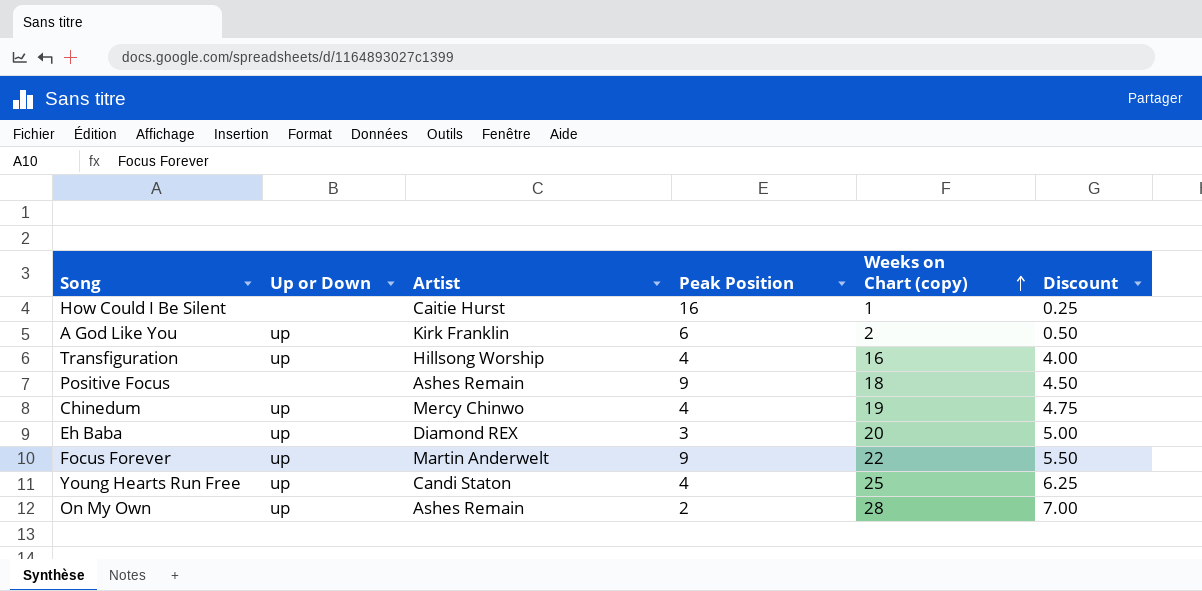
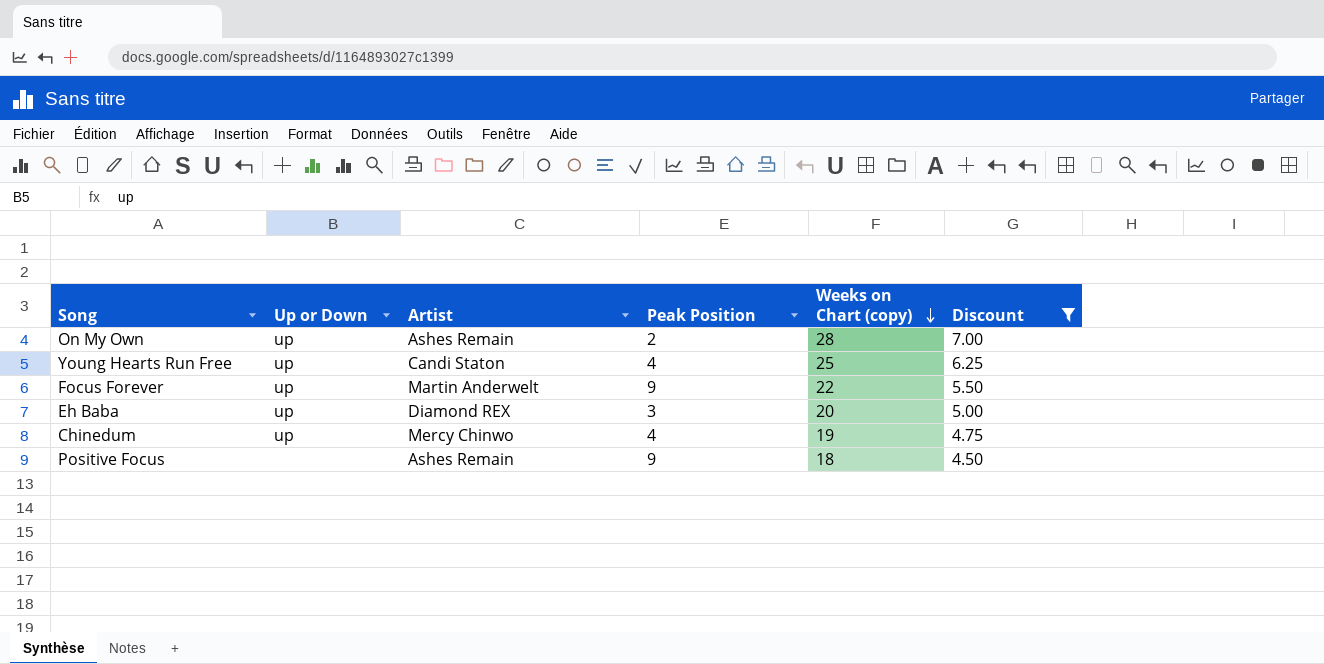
filter: none -> Discount >= 4.50
row order: Weeks on Chart (copy) ascending -> Weeks on Chart (copy) descending

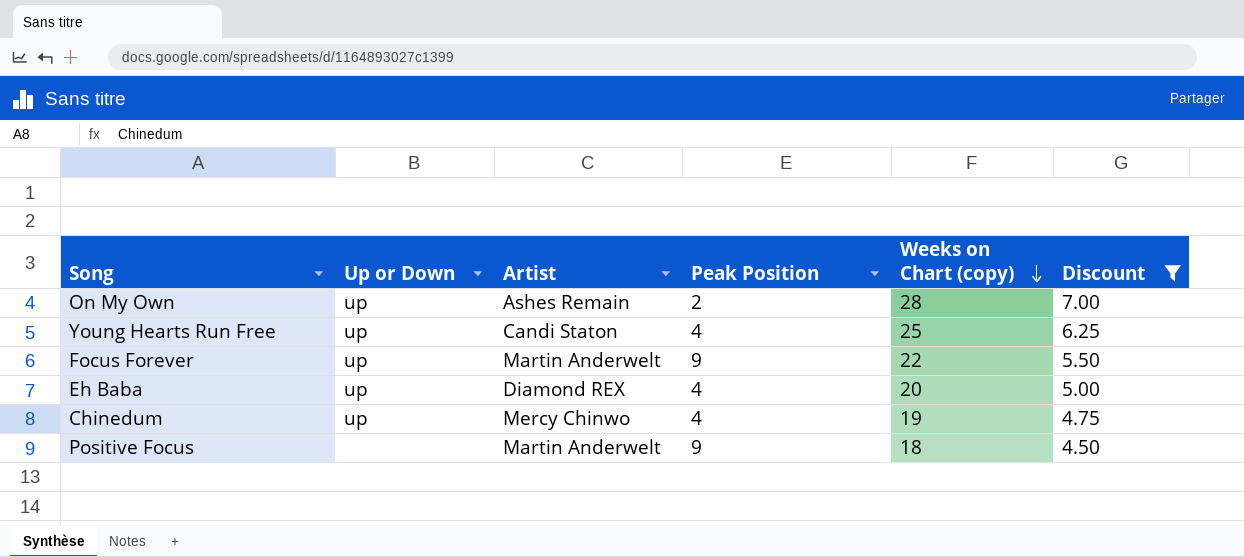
Eh Baba | Peak Position: 3 -> 4
Positive Focus | Artist: Ashes Remain -> Martin Anderwelt

